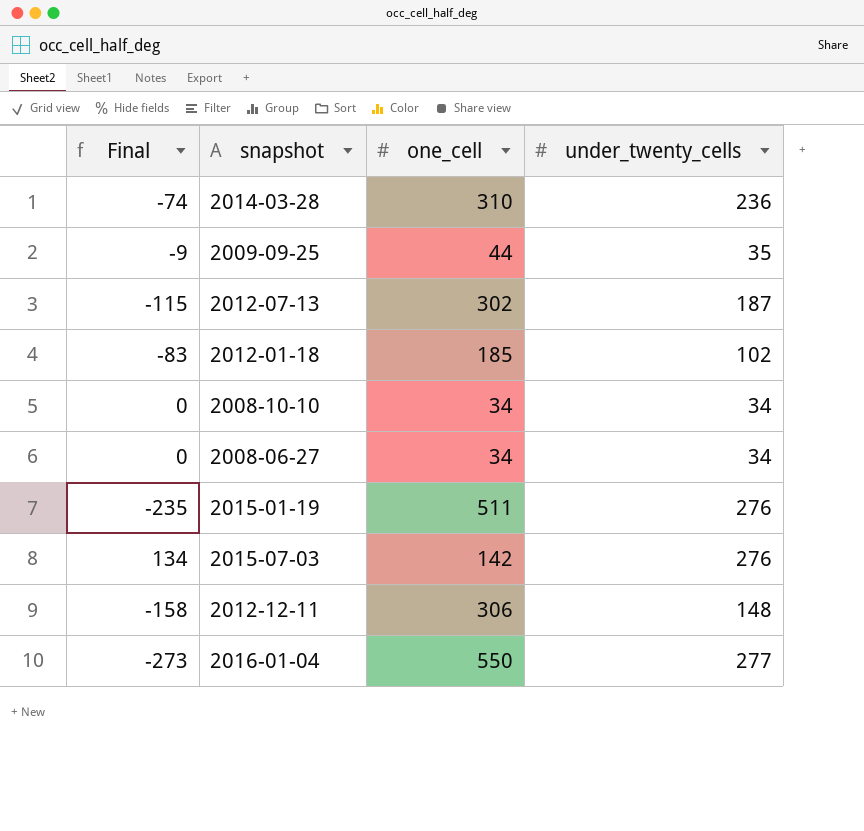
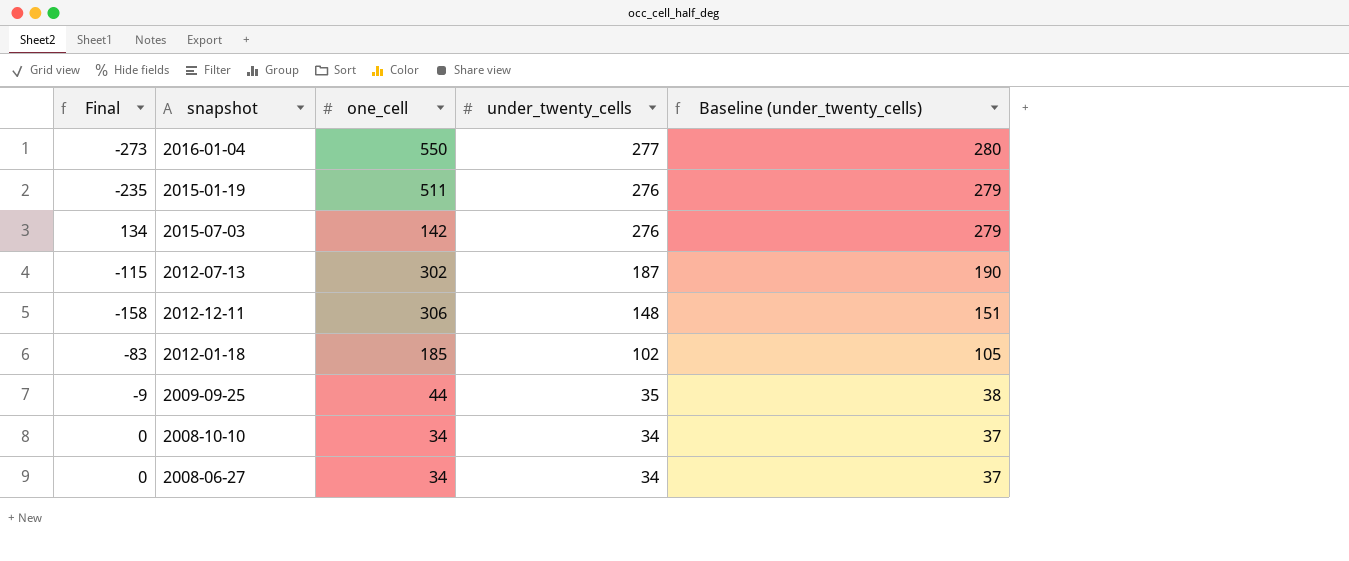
row order: none -> under_twenty_cells descending
column Baseline (under_twenty_cells) | formula: none -> [under_twenty_cells] + 3
row 2014-03-28: -74 | 310 | 236 -> none

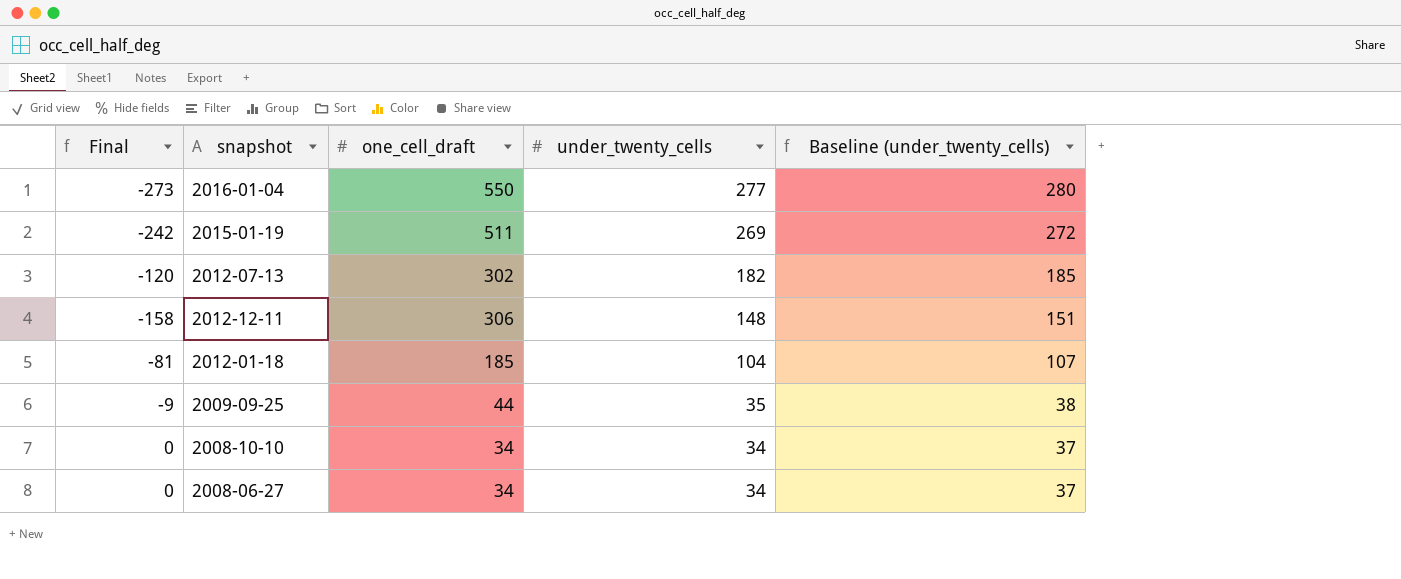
column name: one_cell -> one_cell_draft
row 2015-07-03: 134 | 142 | 276 | 279 -> none
2015-01-19 | Final: -235 -> -242
2015-01-19 | under_twenty_cells: 276 -> 269
2015-01-19 | Baseline (under_twenty_cells): 279 -> 272
2012-07-13 | Final: -115 -> -120
2012-07-13 | under_twenty_cells: 187 -> 182
2012-07-13 | Baseline (under_twenty_cells): 190 -> 185
2012-01-18 | Final: -83 -> -81
2012-01-18 | under_twenty_cells: 102 -> 104
2012-01-18 | Baseline (under_twenty_cells): 105 -> 107

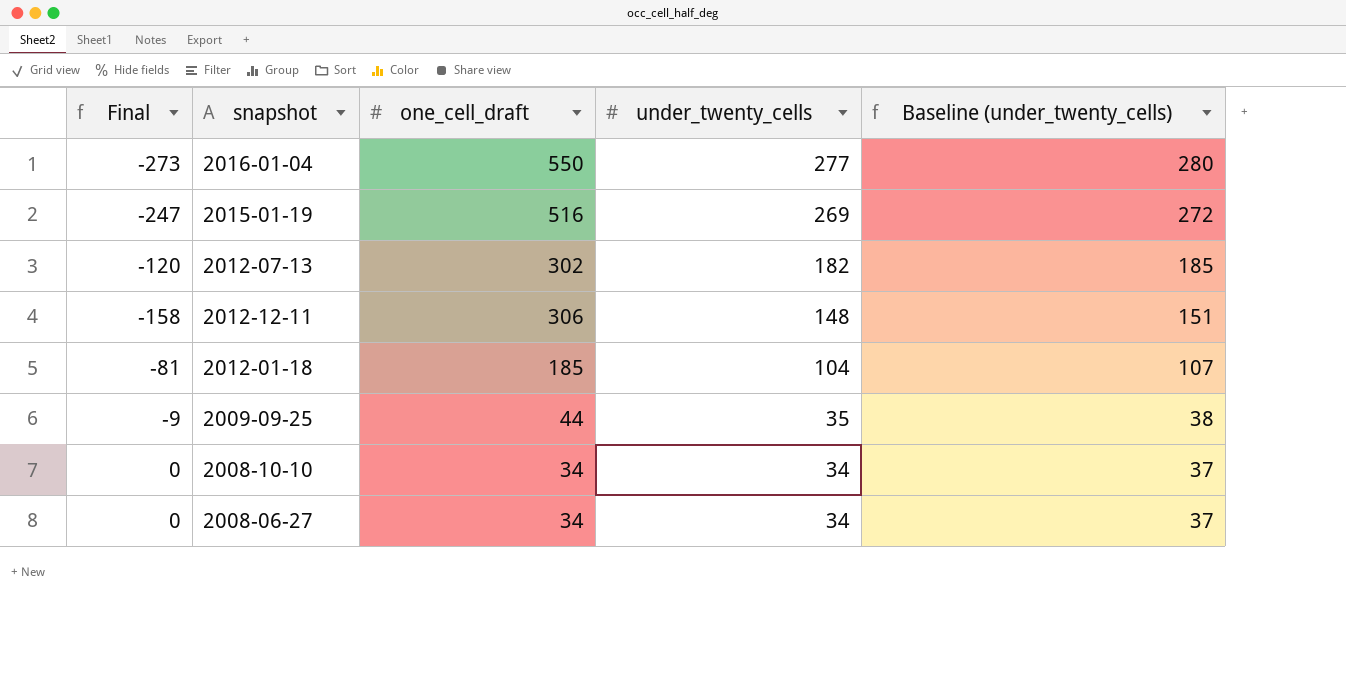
2015-01-19 | Final: -242 -> -247
2015-01-19 | one_cell_draft: 511 -> 516

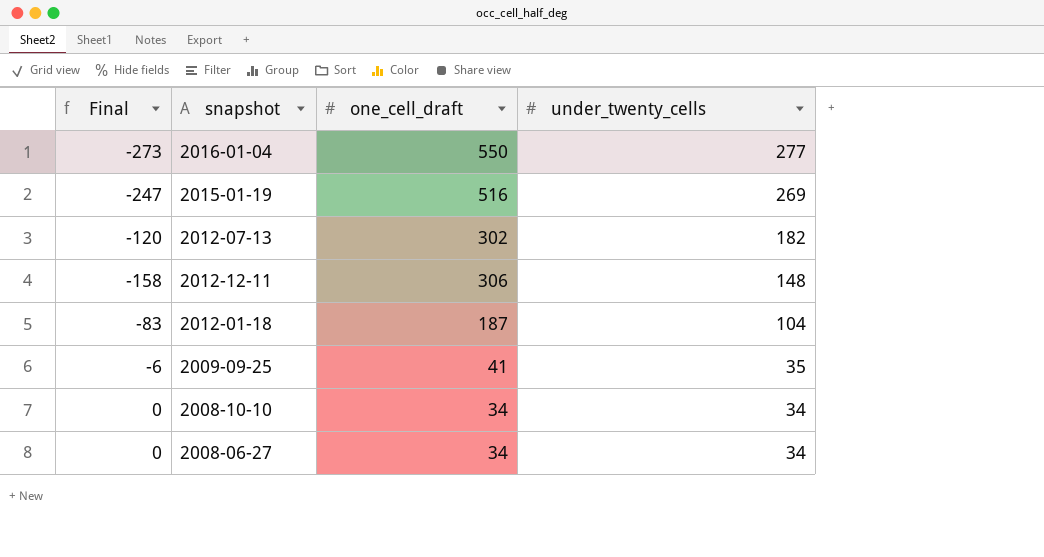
column Baseline (under_twenty_cells) | formula: [under_twenty_cells] + 3 -> none
2012-01-18 | Final: -81 -> -83
2012-01-18 | one_cell_draft: 185 -> 187
2009-09-25 | Final: -9 -> -6
2009-09-25 | one_cell_draft: 44 -> 41

